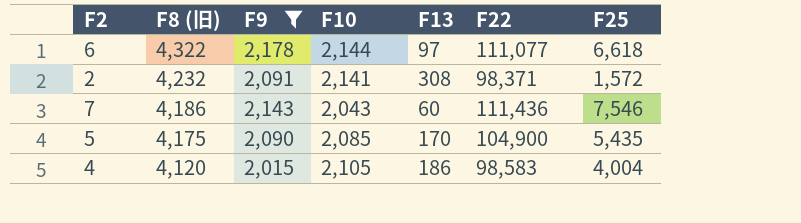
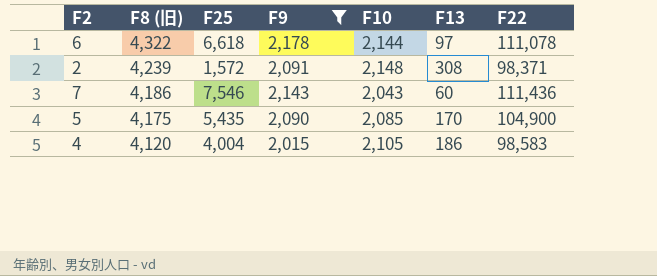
column F25 | position: 7 -> 3
6 | F22: 111,077 -> 111,078
2 | F8 (旧): 4,232 -> 4,239
2 | F10: 2,141 -> 2,148

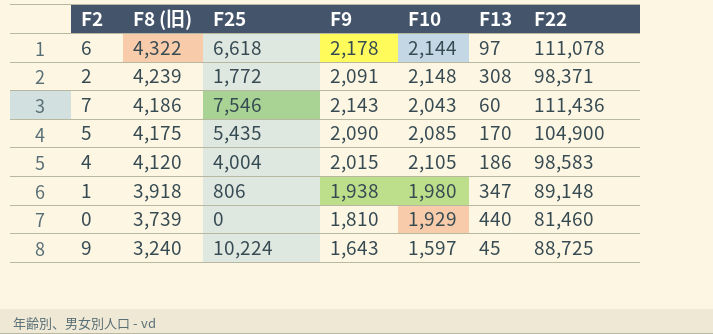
filter: F9 >= 2,015 -> none
2 | F25: 1,572 -> 1,772

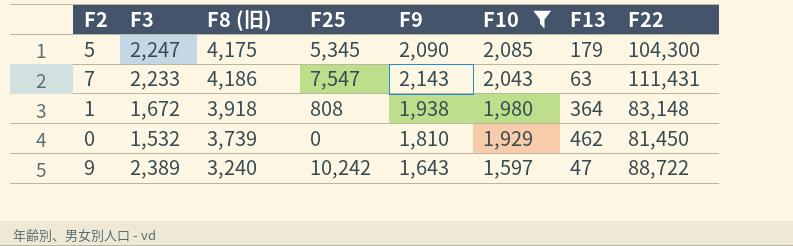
filter: none -> F10 <= 2,085
row order: F8 (旧) descending -> F10 descending
column F3 | position: none -> 2
5 | F25: 5,435 -> 5,345
5 | F13: 170 -> 179
5 | F22: 104,900 -> 104,300
7 | F25: 7,546 -> 7,547
7 | F13: 60 -> 63
7 | F22: 111,436 -> 111,431
1 | F25: 806 -> 808
1 | F13: 347 -> 364
1 | F22: 89,148 -> 83,148
0 | F13: 440 -> 462
0 | F22: 81,460 -> 81,450
9 | F25: 10,224 -> 10,242
9 | F13: 45 -> 47
9 | F22: 88,725 -> 88,722

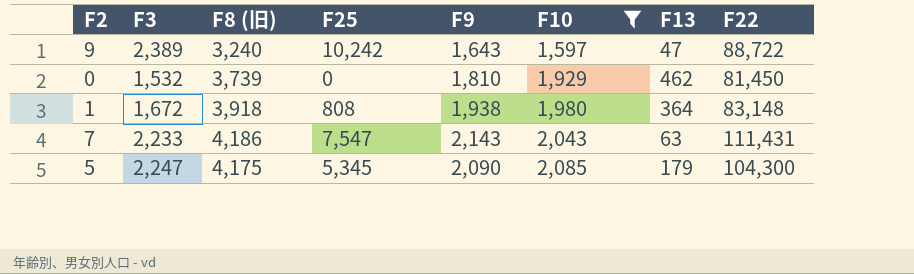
row order: F10 descending -> F10 ascending

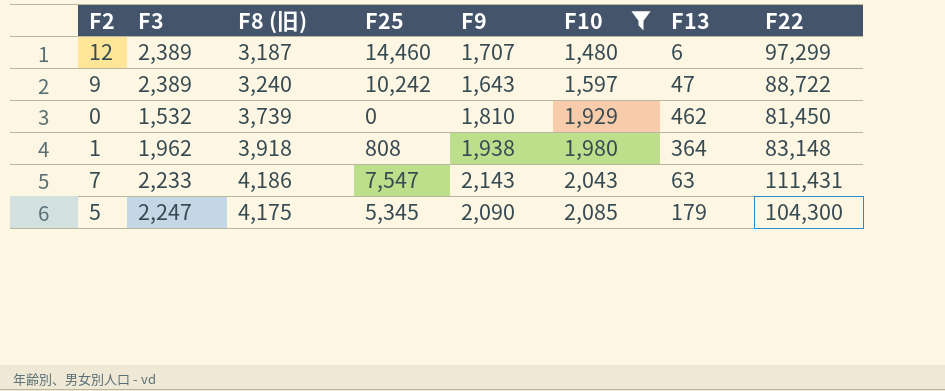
row 12: none -> 2,389 | 3,187 | 14,460 | 1,707 | 1,480 | 6 | 97,299
1 | F3: 1,672 -> 1,962

